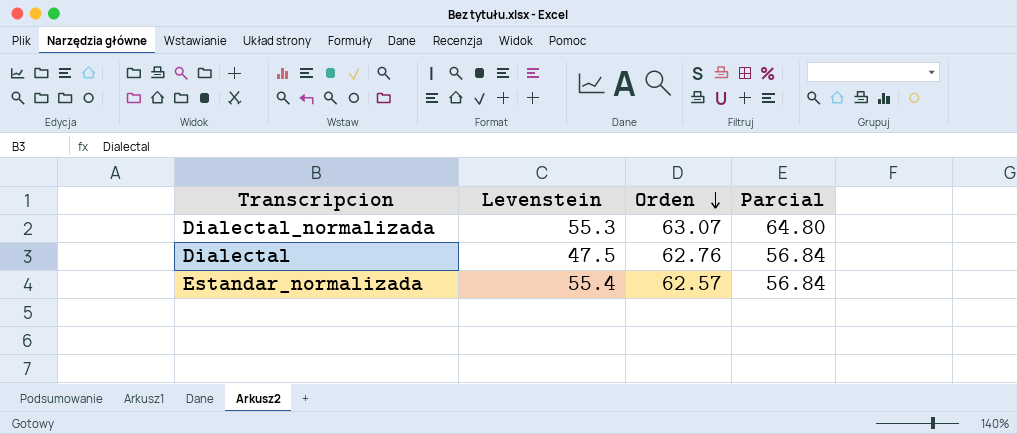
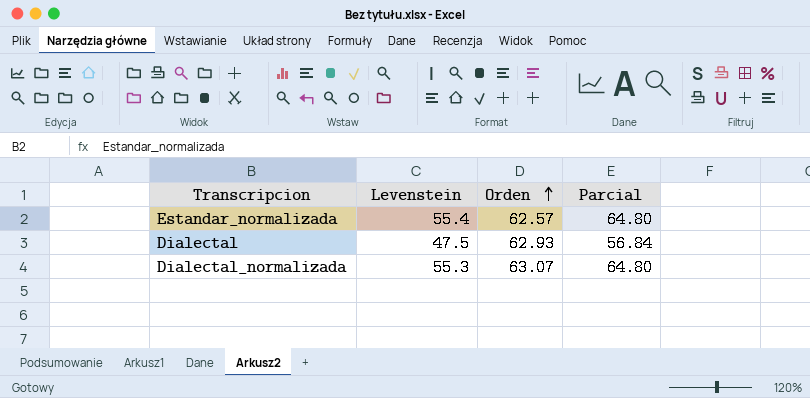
row order: Orden descending -> Orden ascending
Estandar_normalizada | Parcial: 56.84 -> 64.80
Dialectal | Orden: 62.76 -> 62.93

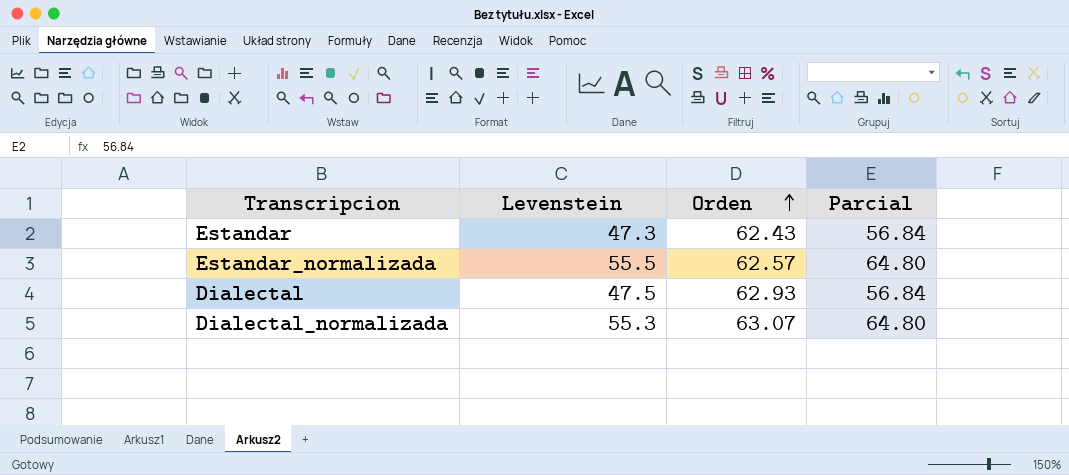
row Estandar: none -> 47.3 | 62.43 | 56.84
Estandar_normalizada | Levenstein: 55.4 -> 55.5

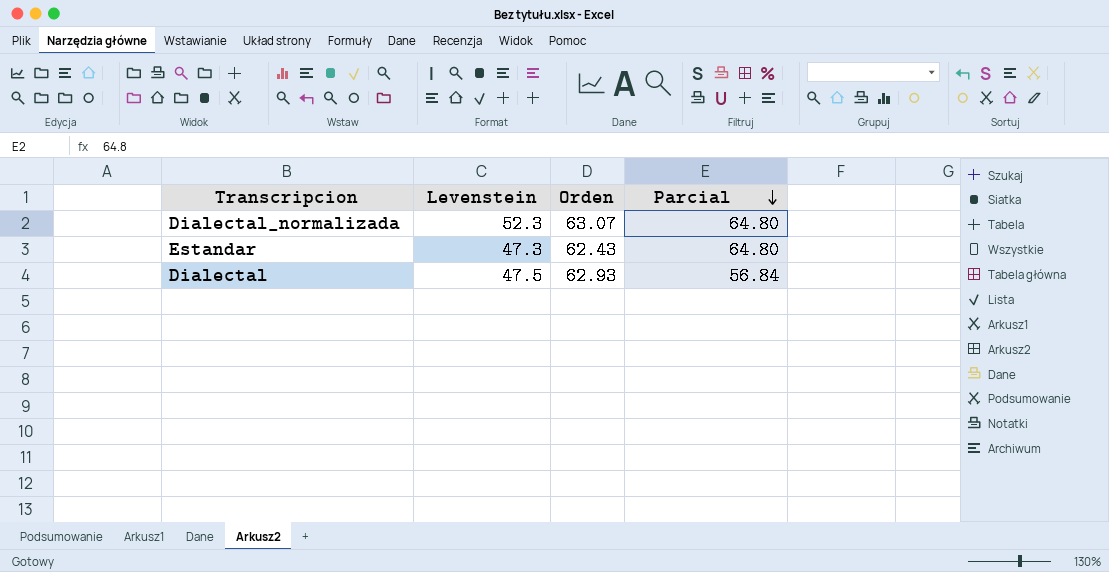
row order: Orden ascending -> Parcial descending
row Estandar_normalizada: 55.5 | 62.57 | 64.80 -> none
Dialectal_normalizada | Levenstein: 55.3 -> 52.3
Estandar | Parcial: 56.84 -> 64.80

